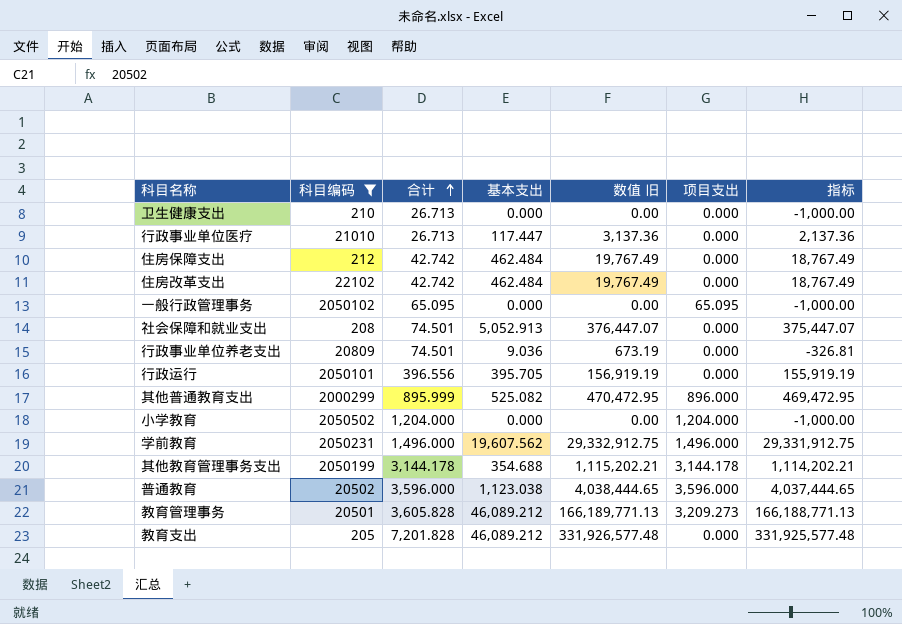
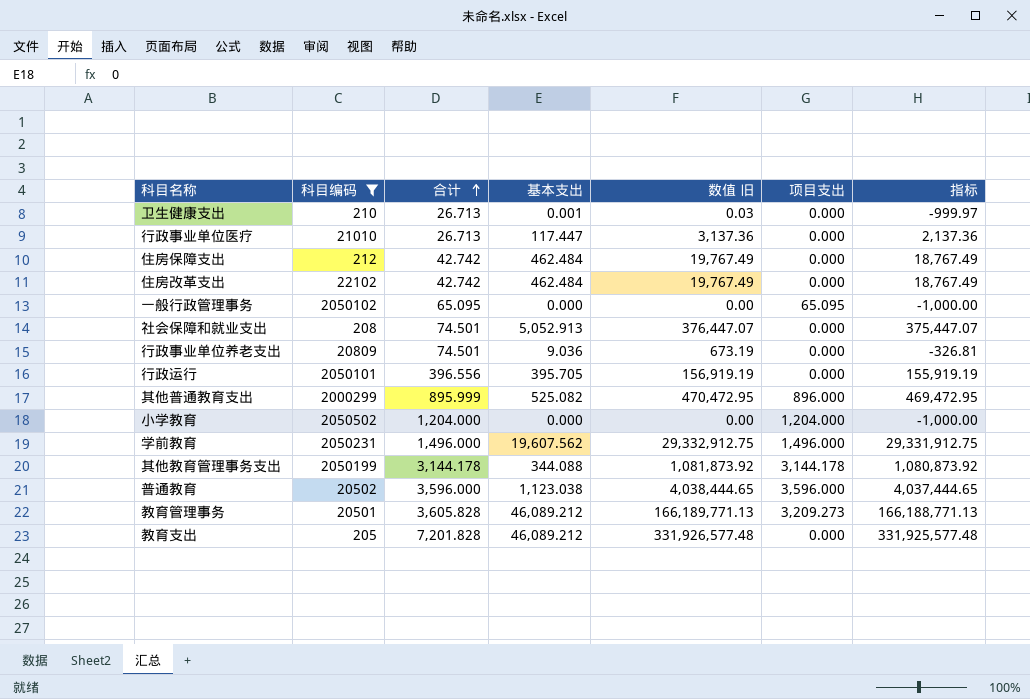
卫生健康支出 | 基本支出: 0.000 -> 0.001
卫生健康支出 | 数值 旧: 0.00 -> 0.03
卫生健康支出 | 指标: -1,000.00 -> -999.97
其他教育管理事务支出 | 基本支出: 354.688 -> 344.088
其他教育管理事务支出 | 数值 旧: 1,115,202.21 -> 1,081,873.92
其他教育管理事务支出 | 指标: 1,114,202.21 -> 1,080,873.92

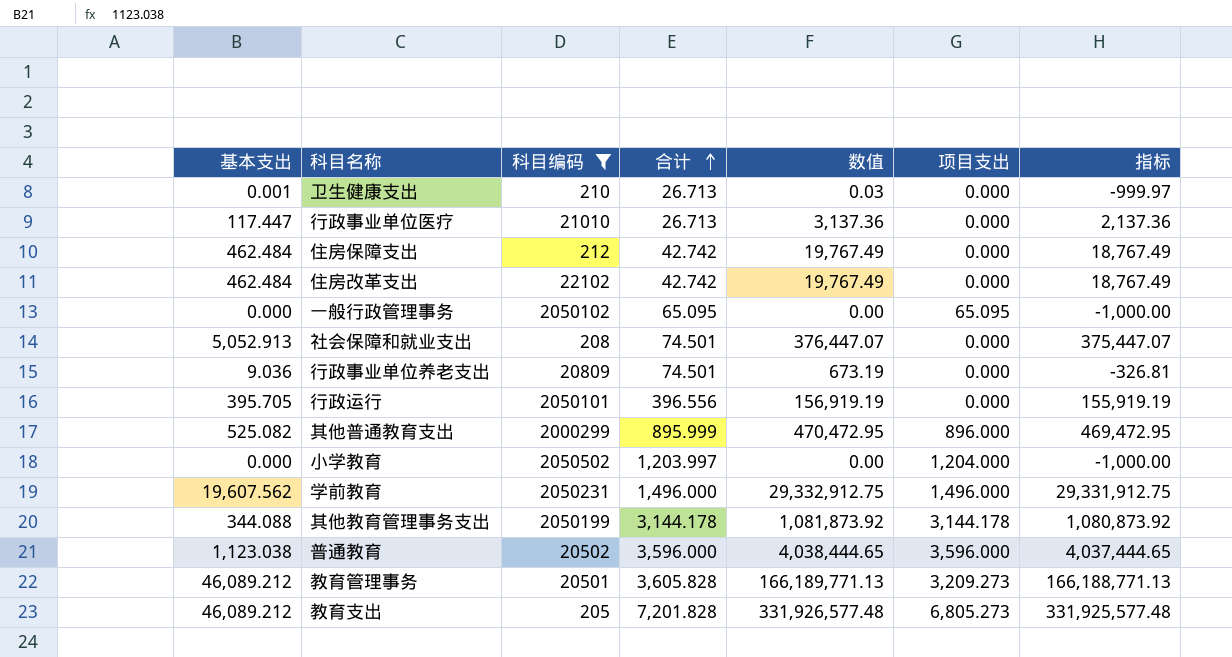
column 基本支出 | position: 4 -> 1
column name: 数值 旧 -> 数值
小学教育 | 合计: 1,204.000 -> 1,203.997
教育支出 | 项目支出: 0.000 -> 6,805.273

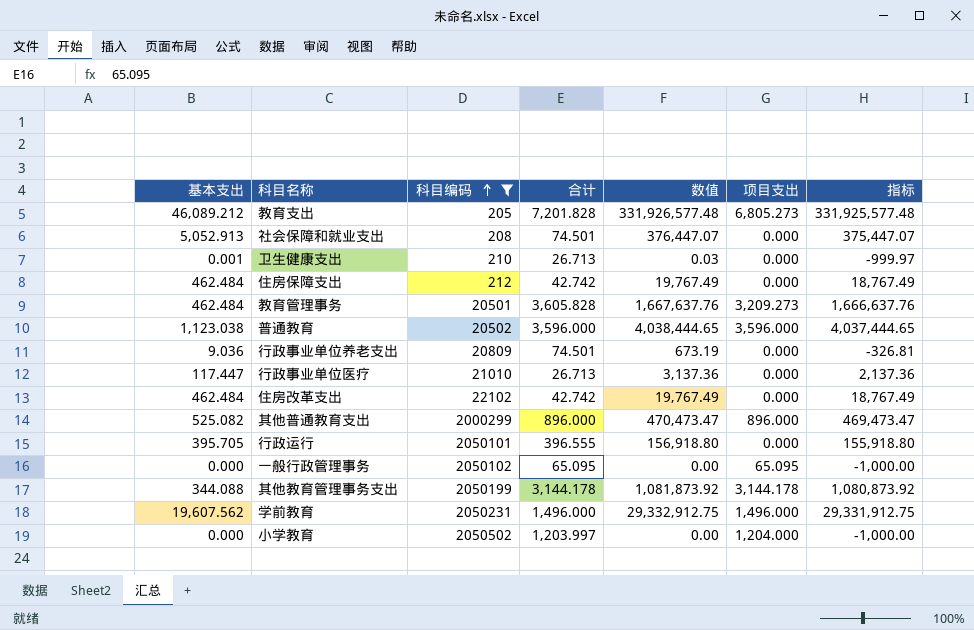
row order: 合计 ascending -> 科目编码 ascending
教育管理事务 | 基本支出: 46,089.212 -> 462.484
教育管理事务 | 数值: 166,189,771.13 -> 1,667,637.76
教育管理事务 | 指标: 166,188,771.13 -> 1,666,637.76
其他普通教育支出 | 合计: 895.999 -> 896.000
其他普通教育支出 | 数值: 470,472.95 -> 470,473.47
其他普通教育支出 | 指标: 469,472.95 -> 469,473.47
行政运行 | 合计: 396.556 -> 396.555
行政运行 | 数值: 156,919.19 -> 156,918.80
行政运行 | 指标: 155,919.19 -> 155,918.80

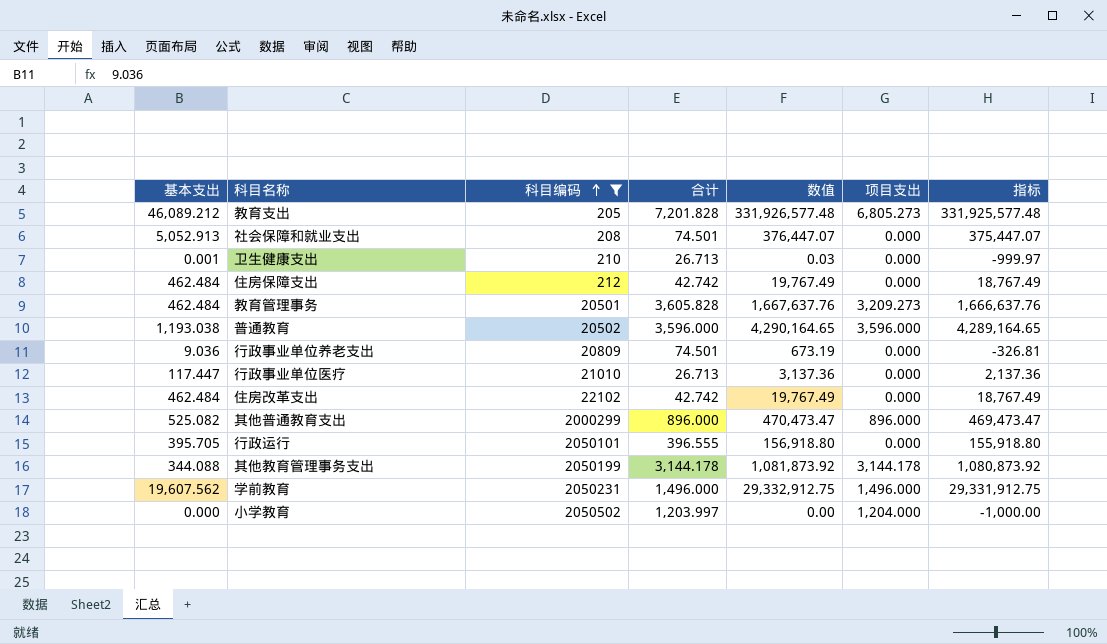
row 一般行政管理事务: 0.000 | 2050102 | 65.095 | 0.00 | 65.095 | -1,000.00 -> none
普通教育 | 基本支出: 1,123.038 -> 1,193.038
普通教育 | 数值: 4,038,444.65 -> 4,290,164.65
普通教育 | 指标: 4,037,444.65 -> 4,289,164.65

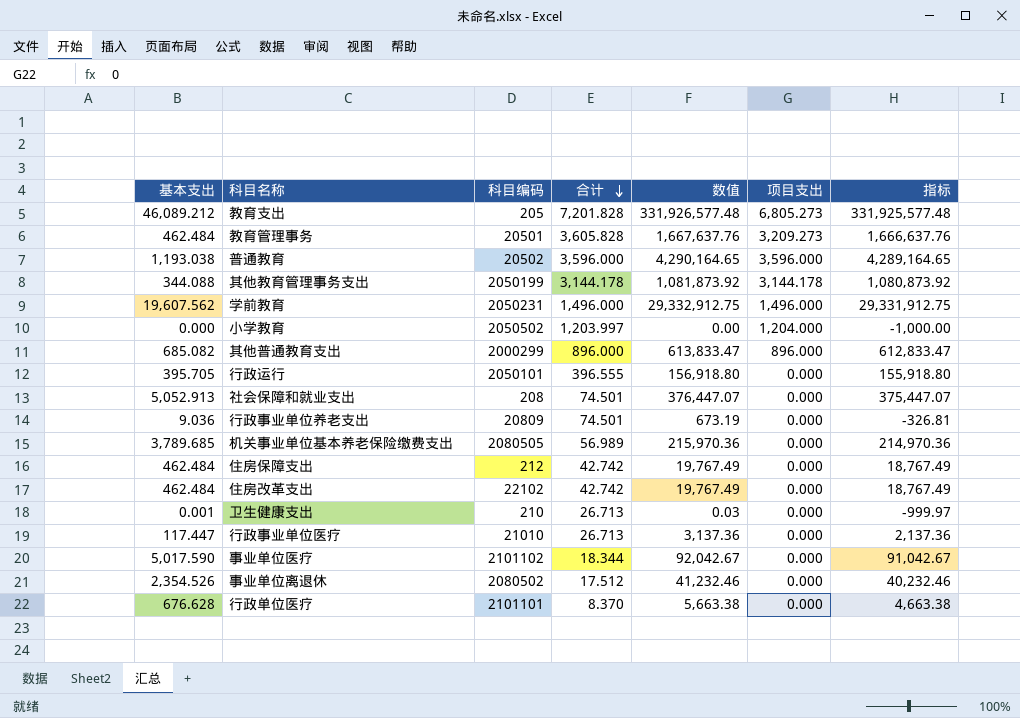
filter: 科目编码 <= 2050502 -> none
row order: 科目编码 ascending -> 合计 descending
其他普通教育支出 | 基本支出: 525.082 -> 685.082
其他普通教育支出 | 数值: 470,473.47 -> 613,833.47
其他普通教育支出 | 指标: 469,473.47 -> 612,833.47

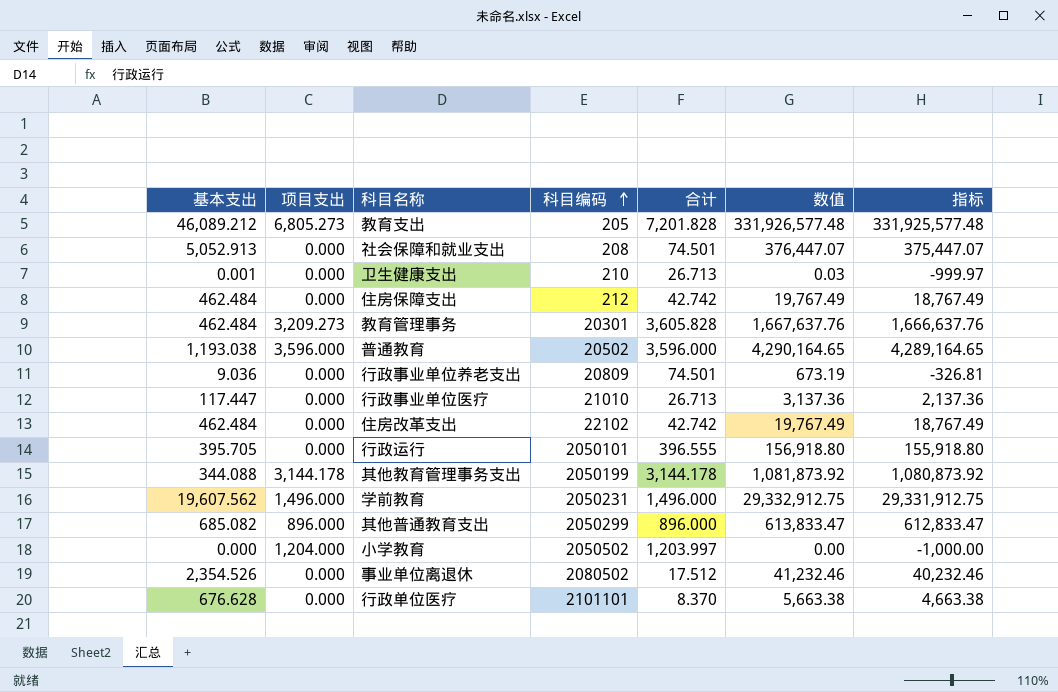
row order: 合计 descending -> 科目编码 ascending
column 项目支出 | position: 6 -> 2
row 机关事业单位基本养老保险缴费支出: 3,789.685 | 2080505 | 56.989 | 215,970.36 | 0.000 | 214,970.36 -> none
row 事业单位医疗: 5,017.590 | 2101102 | 18.344 | 92,042.67 | 0.000 | 91,042.67 -> none
教育管理事务 | 科目编码: 20501 -> 20301
其他普通教育支出 | 科目编码: 2000299 -> 2050299

